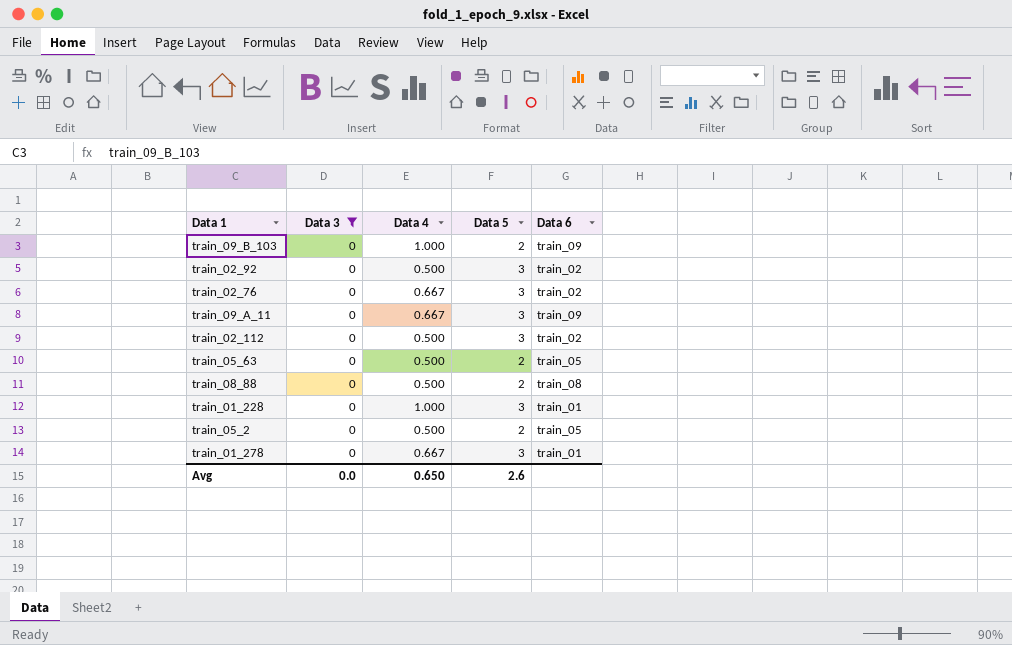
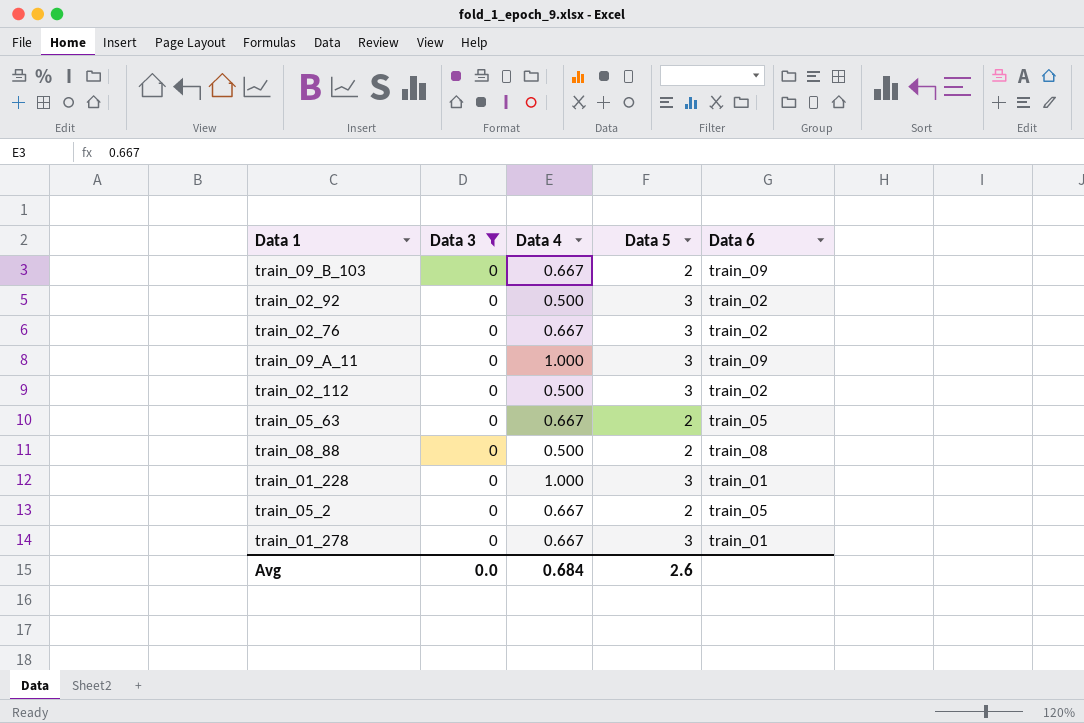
train_09_B_103 | Data 4: 1.000 -> 0.667
train_09_A_11 | Data 4: 0.667 -> 1.000
train_05_63 | Data 4: 0.500 -> 0.667
train_05_2 | Data 4: 0.500 -> 0.667
Avg | Data 4: 0.650 -> 0.684

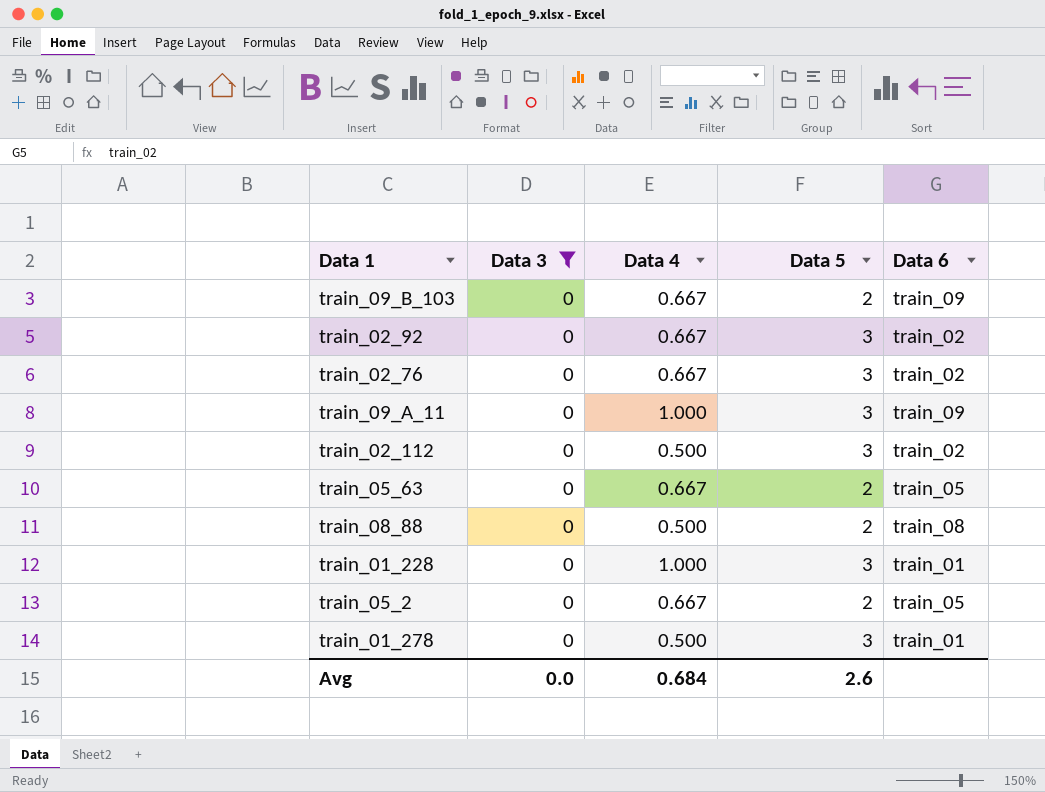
train_02_92 | Data 4: 0.500 -> 0.667
train_01_278 | Data 4: 0.667 -> 0.500

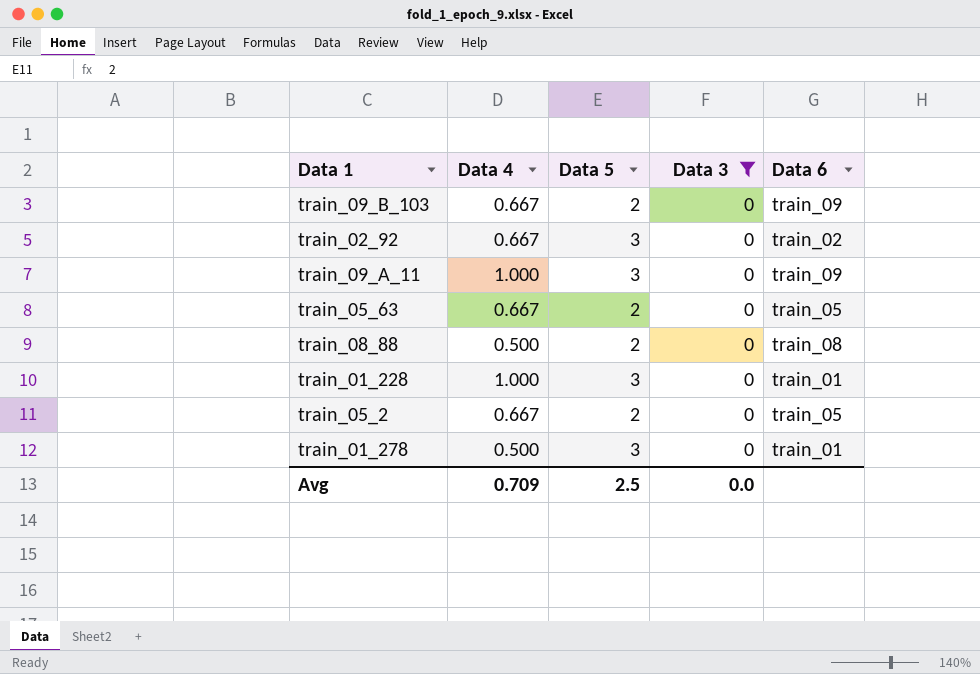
column Data 3 | position: 2 -> 4
row train_02_76: 0 | 0.667 | 3 | train_02 -> none
row train_02_112: 0 | 0.500 | 3 | train_02 -> none
Avg | Data 4: 0.684 -> 0.709
Avg | Data 5: 2.6 -> 2.5

